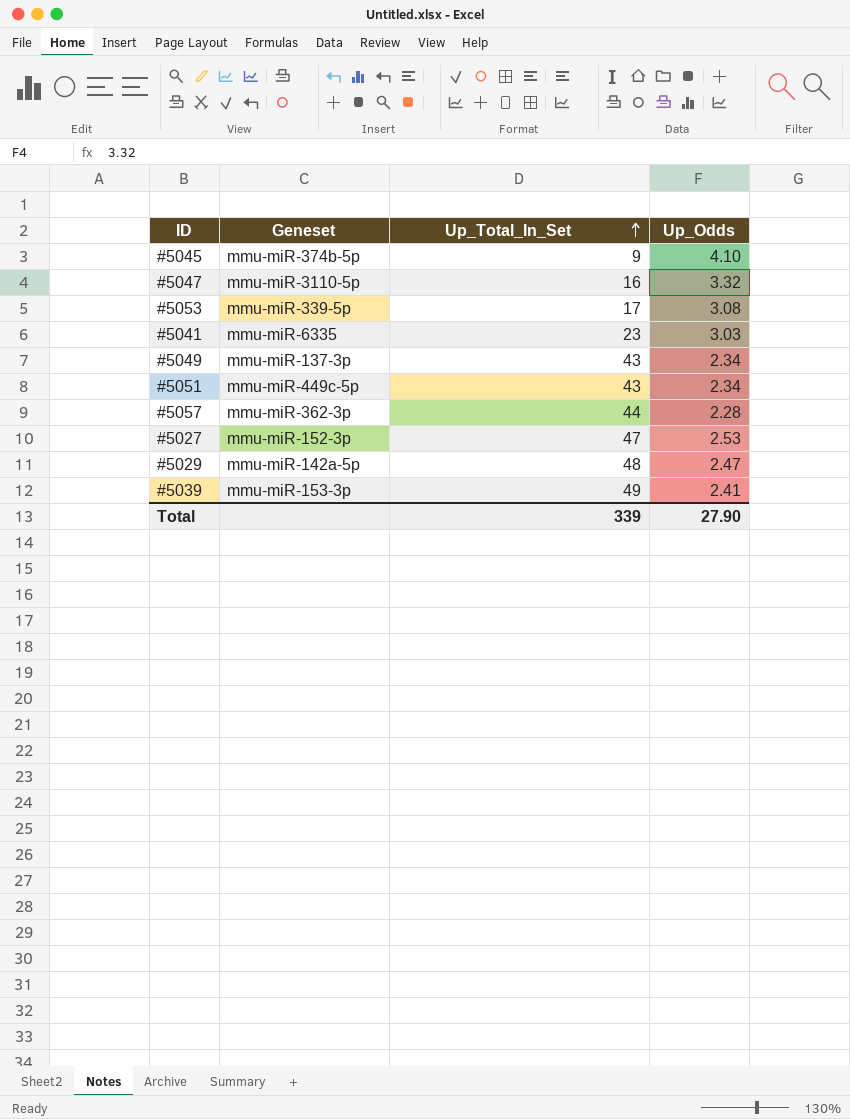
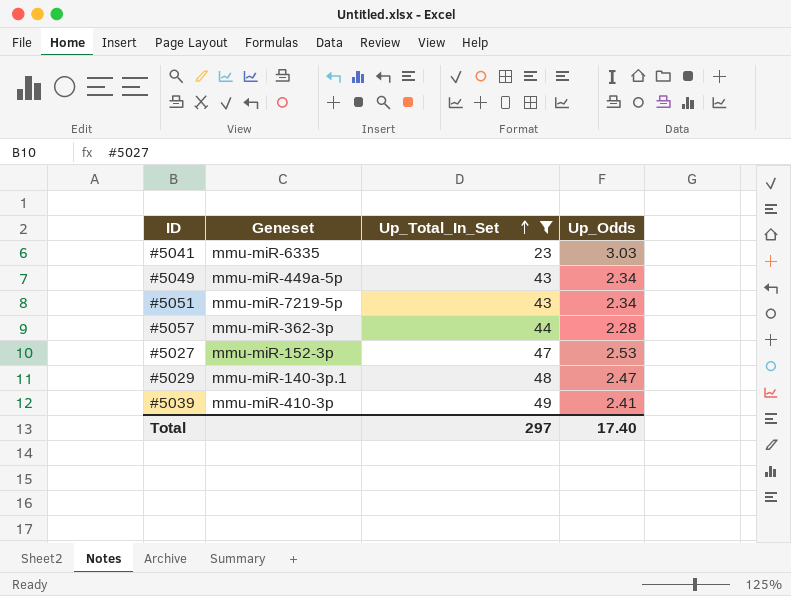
filter: none -> Up_Total_In_Set >= 23
#5049 | Geneset: mmu-miR-137-3p -> mmu-miR-449a-5p
#5051 | Geneset: mmu-miR-449c-5p -> mmu-miR-7219-5p
#5029 | Geneset: mmu-miR-142a-5p -> mmu-miR-140-3p.1
#5039 | Geneset: mmu-miR-153-3p -> mmu-miR-410-3p
Total | Up_Total_In_Set: 339 -> 297
Total | Up_Odds: 27.90 -> 17.40

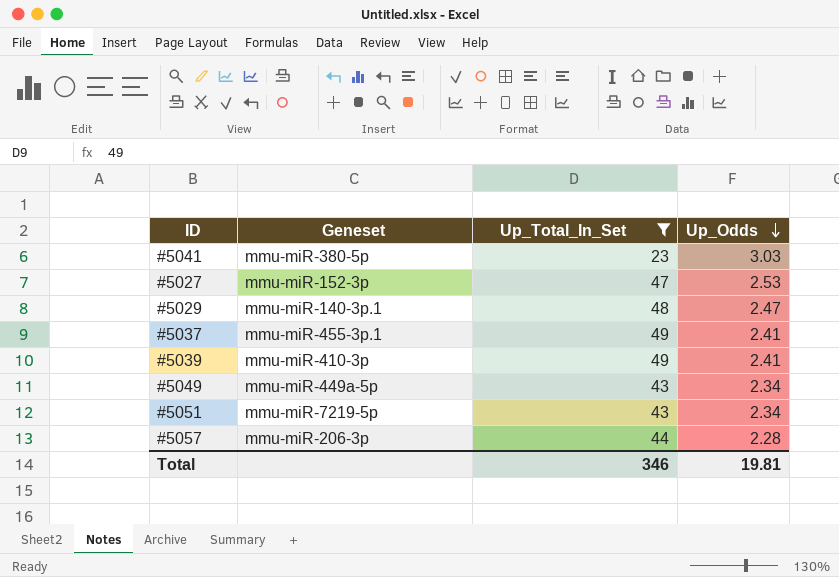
row order: Up_Total_In_Set ascending -> Up_Odds descending
#5041 | Geneset: mmu-miR-6335 -> mmu-miR-380-5p
row #5037: none -> mmu-miR-455-3p.1 | 49 | 2.41
#5057 | Geneset: mmu-miR-362-3p -> mmu-miR-206-3p
Total | Up_Total_In_Set: 297 -> 346
Total | Up_Odds: 17.40 -> 19.81

